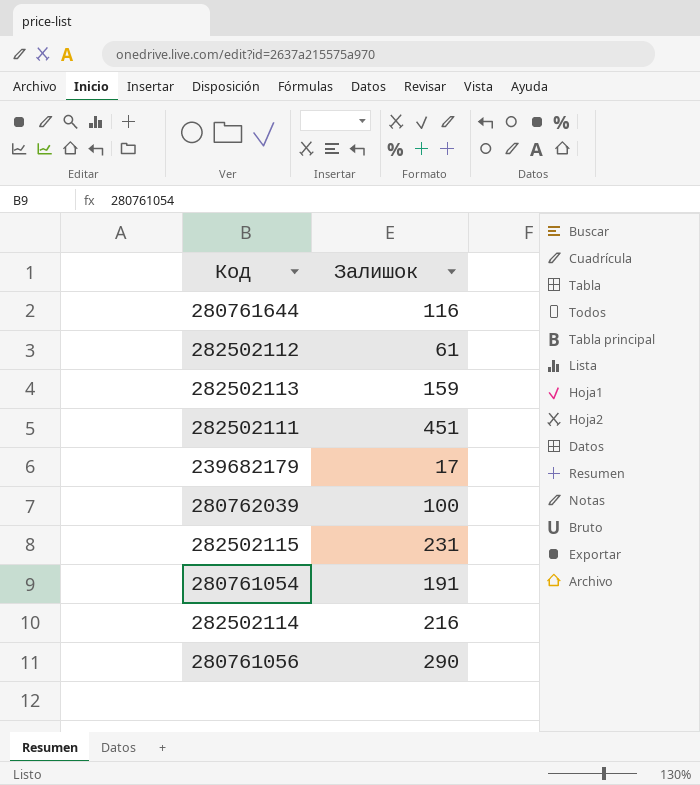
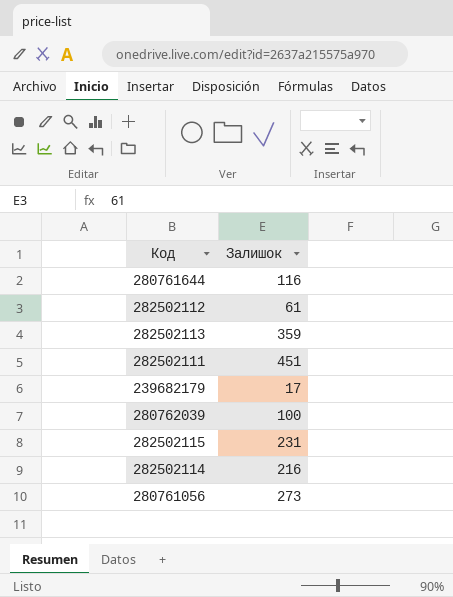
row 280761054: 191 -> none
282502113 | Залишок: 159 -> 359
280761056 | Залишок: 290 -> 273

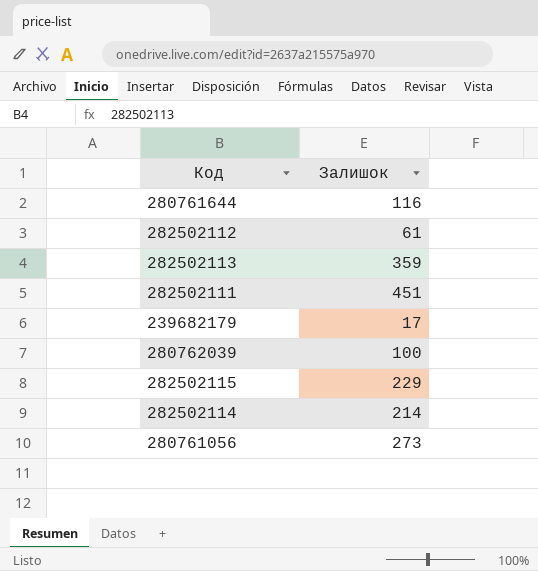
282502115 | Залишок: 231 -> 229
282502114 | Залишок: 216 -> 214

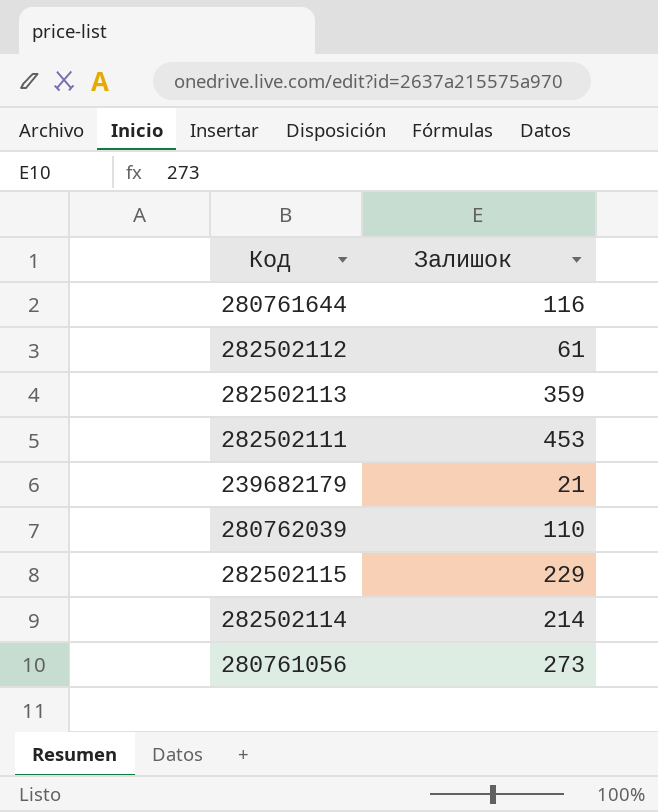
282502111 | Залишок: 451 -> 453
239682179 | Залишок: 17 -> 21
280762039 | Залишок: 100 -> 110

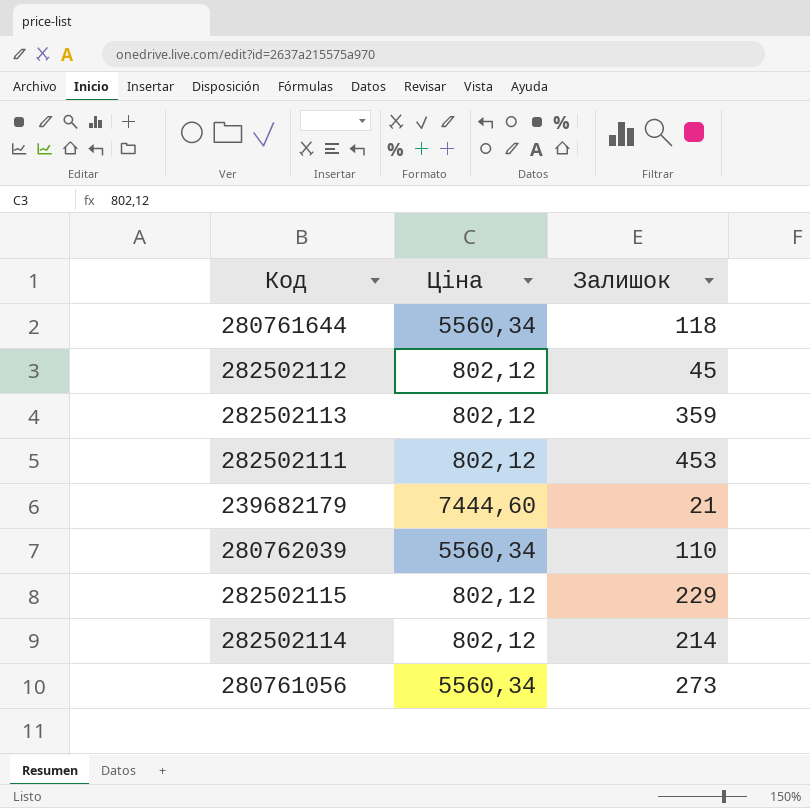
column Ціна | position: none -> 2
280761644 | Залишок: 116 -> 118
282502112 | Залишок: 61 -> 45

